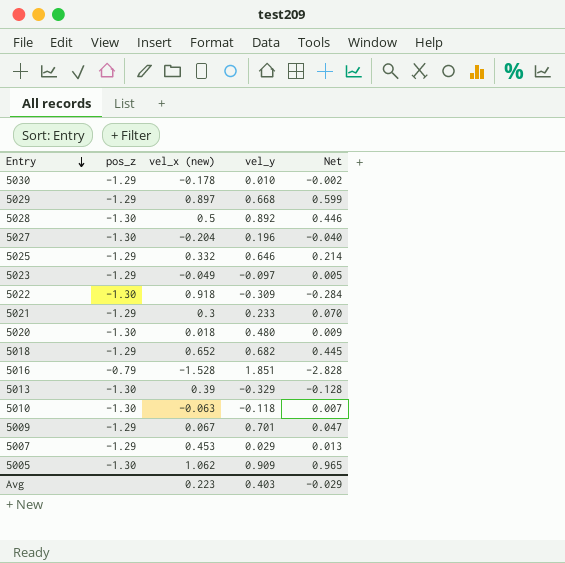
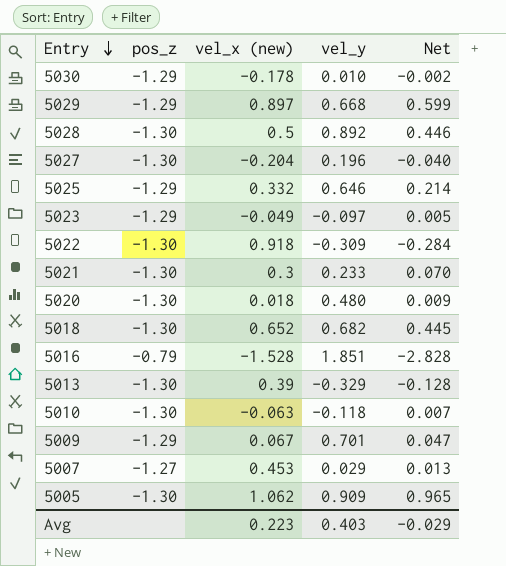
5021 | pos_z: -1.29 -> -1.30
5018 | pos_z: -1.29 -> -1.30
5007 | pos_z: -1.29 -> -1.27

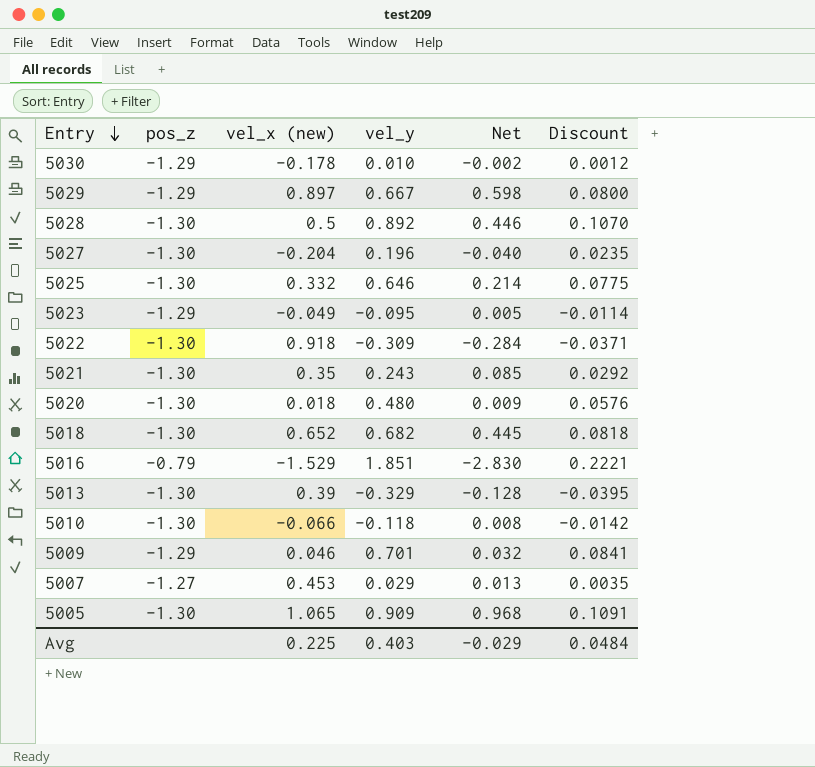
column Discount | formula: none -> [vel_y] * 0.12
5029 | vel_y: 0.668 -> 0.667
5029 | Net: 0.599 -> 0.598
5025 | pos_z: -1.29 -> -1.30
5023 | vel_y: -0.097 -> -0.095
5021 | vel_x (new): 0.3 -> 0.35
5021 | vel_y: 0.233 -> 0.243
5021 | Net: 0.070 -> 0.085
5016 | vel_x (new): -1.528 -> -1.529
5016 | Net: -2.828 -> -2.830
5010 | vel_x (new): -0.063 -> -0.066
5010 | Net: 0.007 -> 0.008
5009 | vel_x (new): 0.067 -> 0.046
5009 | Net: 0.047 -> 0.032
5005 | vel_x (new): 1.062 -> 1.065
5005 | Net: 0.965 -> 0.968
Avg | vel_x (new): 0.223 -> 0.225

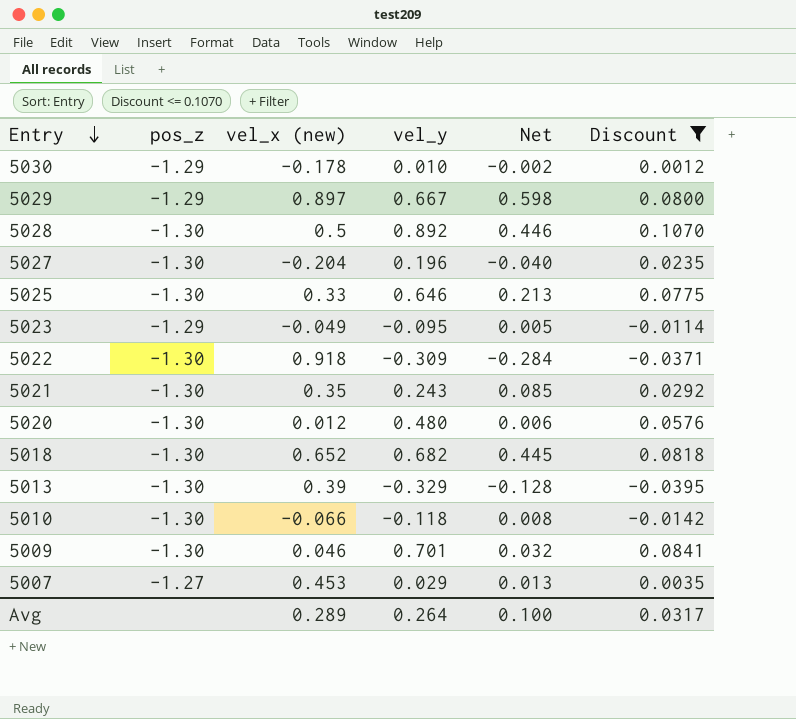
filter: none -> Discount <= 0.1070
5025 | vel_x (new): 0.332 -> 0.33
5025 | Net: 0.214 -> 0.213
5020 | vel_x (new): 0.018 -> 0.012
5020 | Net: 0.009 -> 0.006
5009 | pos_z: -1.29 -> -1.30
Avg | vel_x (new): 0.225 -> 0.289
Avg | vel_y: 0.403 -> 0.264
Avg | Net: -0.029 -> 0.100
Avg | Discount: 0.0484 -> 0.0317

